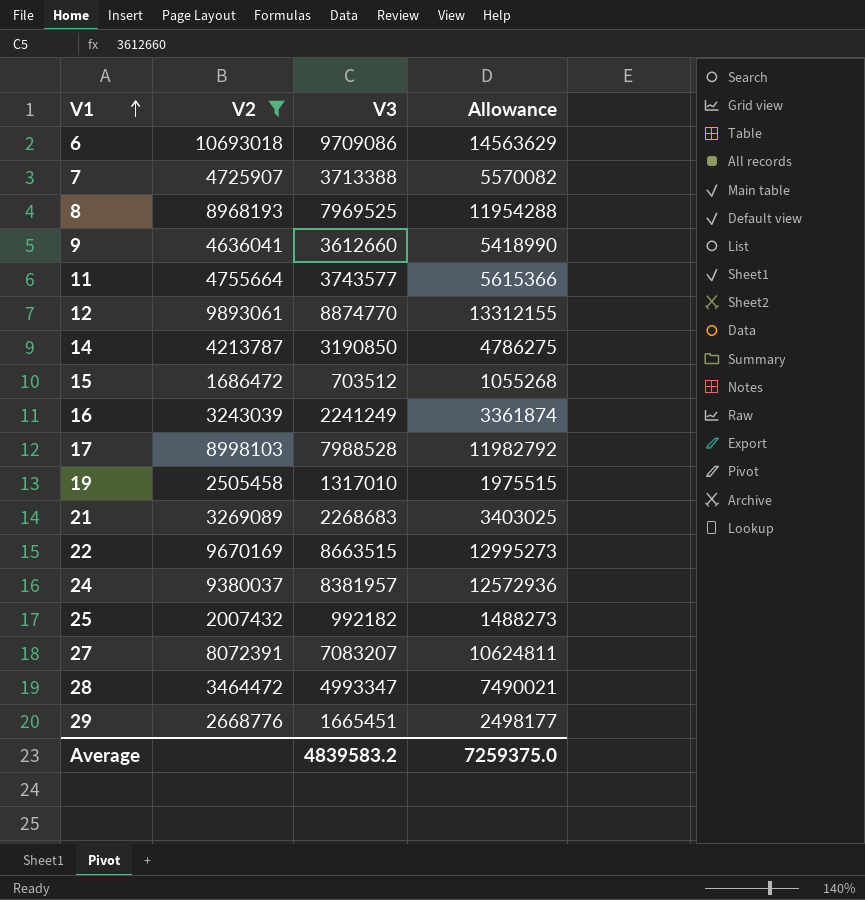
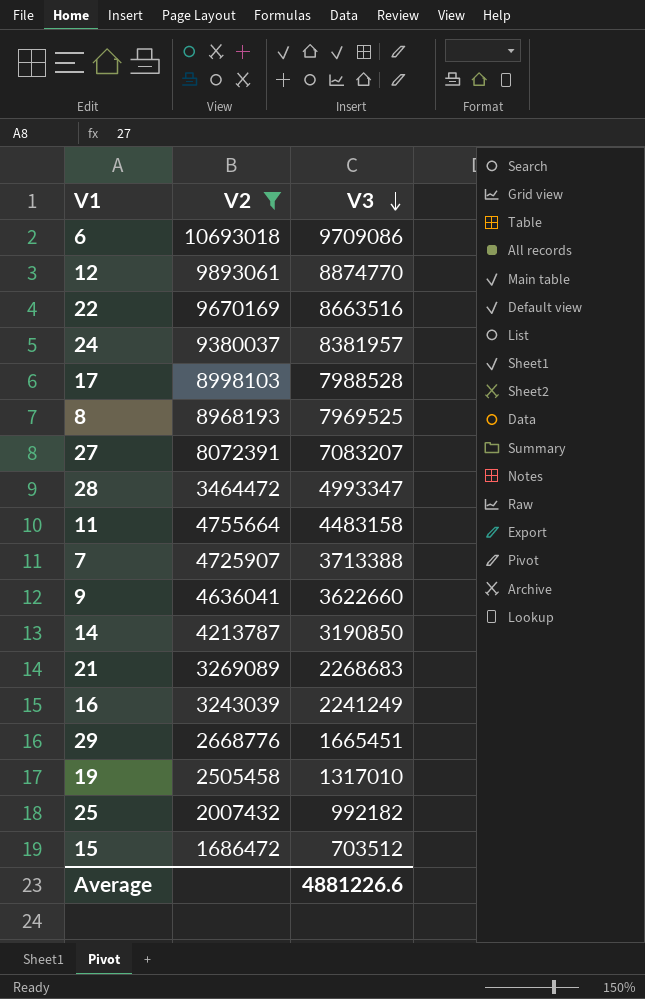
row order: V1 ascending -> V3 descending
column Allowance | formula: [V3] * 1.5 -> none
22 | V3: 8663515 -> 8663516
11 | V3: 3743577 -> 4483158
9 | V3: 3612660 -> 3622660
Average | V3: 4839583.2 -> 4881226.6

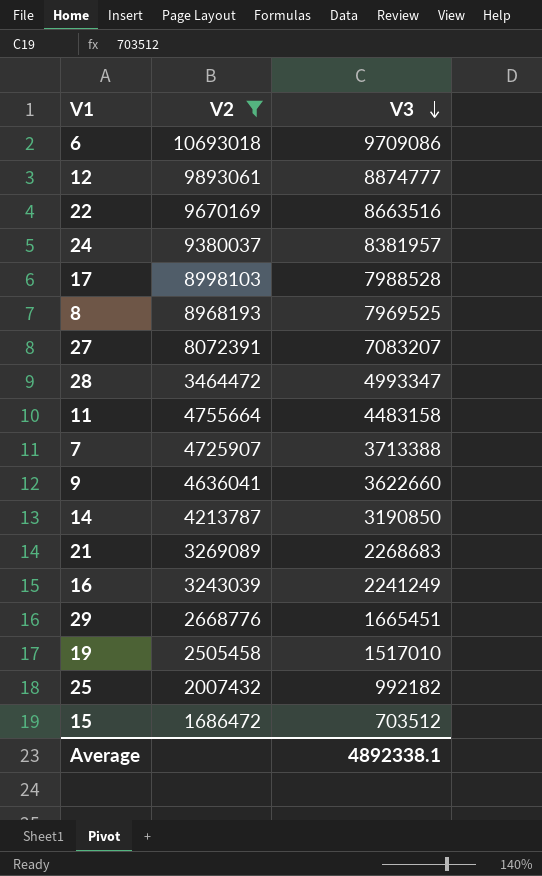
12 | V3: 8874770 -> 8874777
19 | V3: 1317010 -> 1517010
Average | V3: 4881226.6 -> 4892338.1

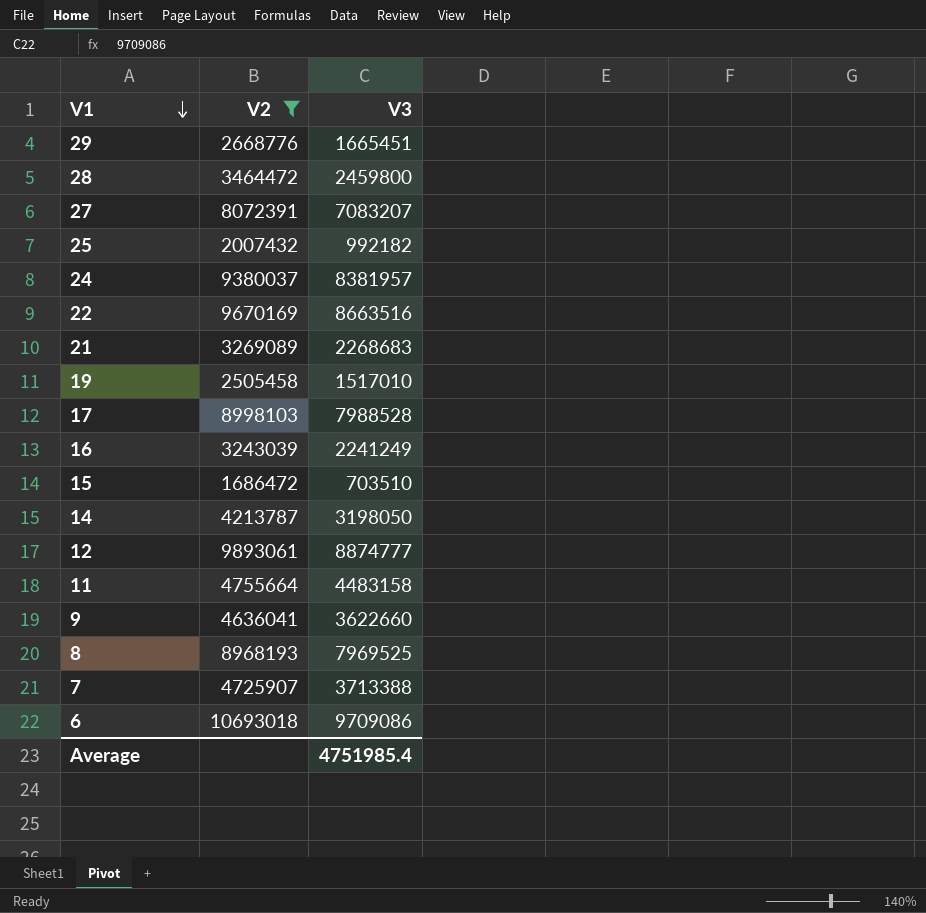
row order: V3 descending -> V1 descending
28 | V3: 4993347 -> 2459800
15 | V3: 703512 -> 703510
14 | V3: 3190850 -> 3198050
Average | V3: 4892338.1 -> 4751985.4

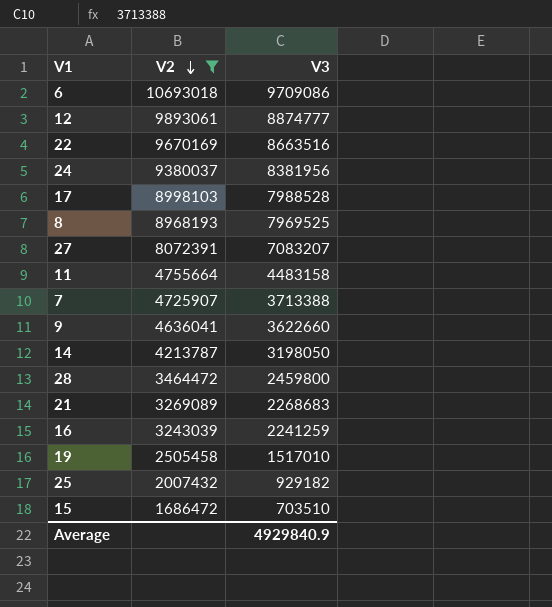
row order: V1 descending -> V2 descending
row 29: 2668776 | 1665451 -> none
24 | V3: 8381957 -> 8381956
16 | V3: 2241249 -> 2241259
25 | V3: 992182 -> 929182
Average | V3: 4751985.4 -> 4929840.9

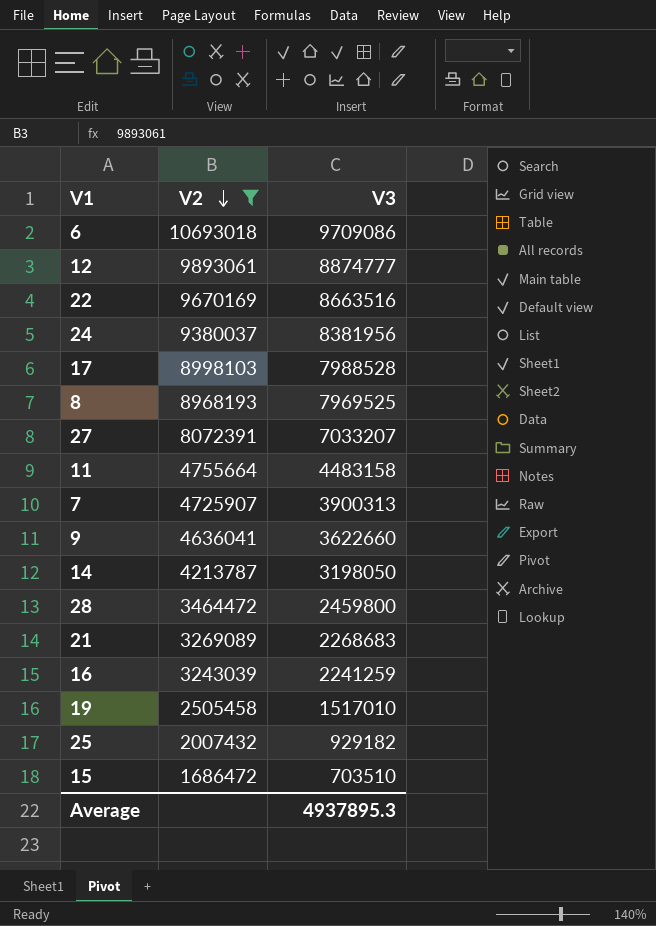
27 | V3: 7083207 -> 7033207
7 | V3: 3713388 -> 3900313
Average | V3: 4929840.9 -> 4937895.3

